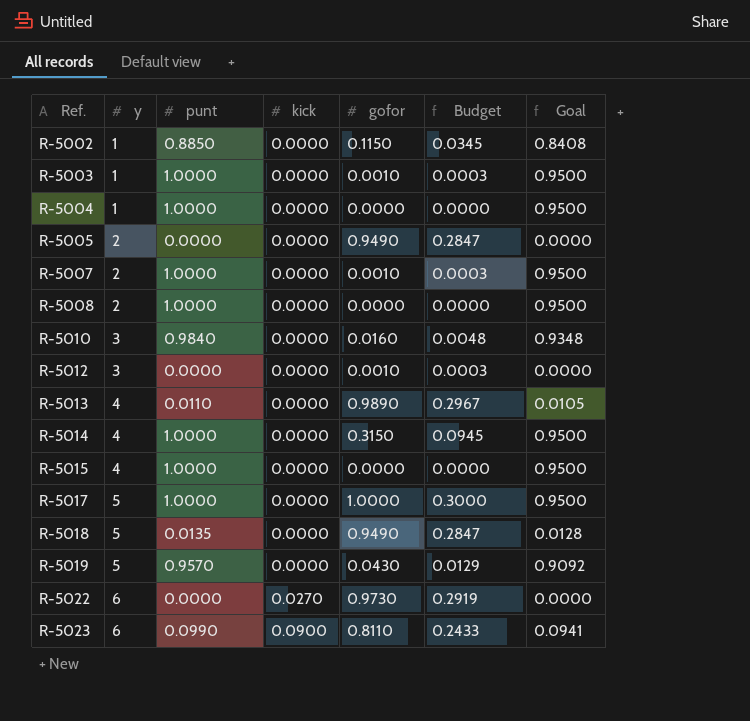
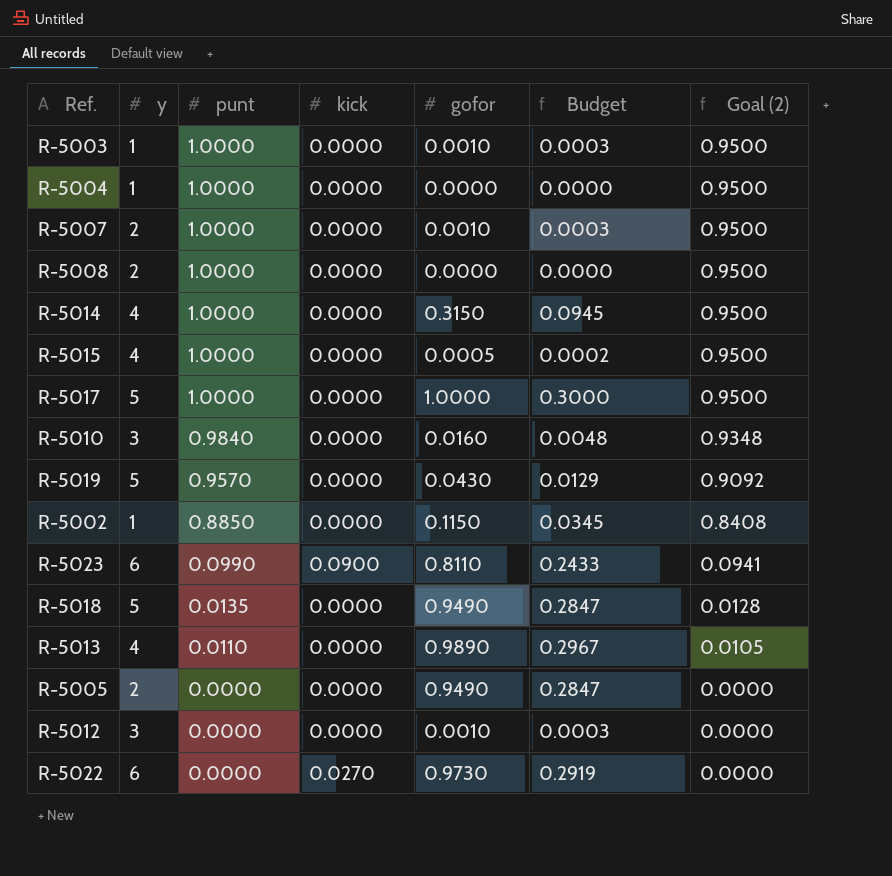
row order: Ref. ascending -> punt descending
column name: Goal -> Goal (2)
R-5015 | gofor: 0.0000 -> 0.0005
R-5015 | Budget: 0.0000 -> 0.0002

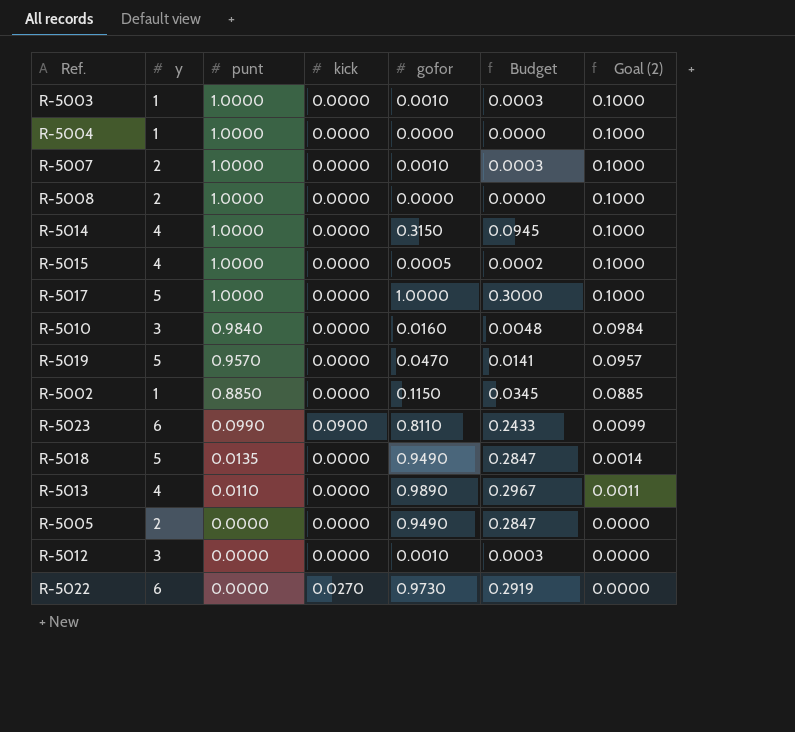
column Goal (2) | formula: [punt] * 0.95 -> [punt] * 0.1
R-5019 | gofor: 0.0430 -> 0.0470
R-5019 | Budget: 0.0129 -> 0.0141

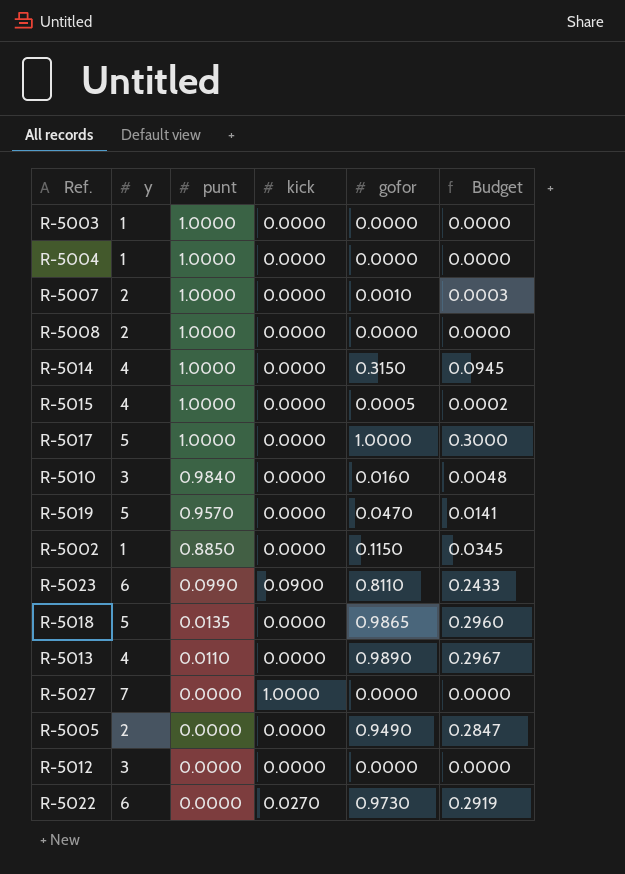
column Goal (2) | formula: [punt] * 0.1 -> none
R-5003 | gofor: 0.0010 -> 0.0000
R-5003 | Budget: 0.0003 -> 0.0000
R-5018 | gofor: 0.9490 -> 0.9865
R-5018 | Budget: 0.2847 -> 0.2960
row R-5027: none -> 7 | 0.0000 | 1.0000 | 0.0000 | 0.0000
R-5012 | gofor: 0.0010 -> 0.0000
R-5012 | Budget: 0.0003 -> 0.0000

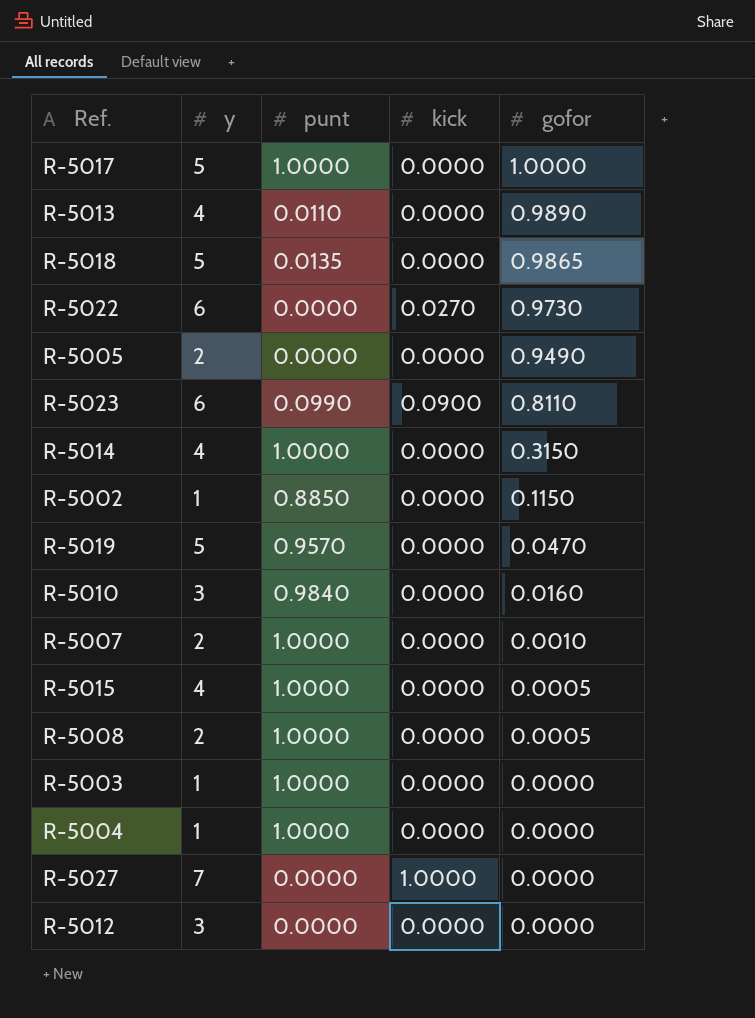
row order: punt descending -> gofor descending
column Budget | formula: [gofor] * 0.3 -> none
R-5008 | gofor: 0.0000 -> 0.0005

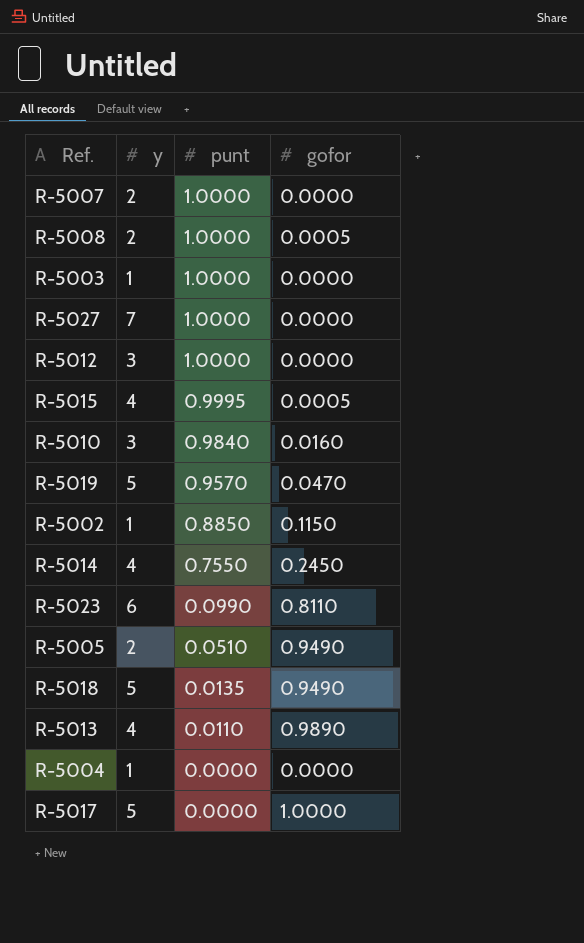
row order: gofor descending -> punt descending
column kick | position: 4 -> none
row R-5022: 6 | 0.0000 | 0.0270 | 0.9730 -> none
R-5007 | gofor: 0.0010 -> 0.0000
R-5027 | punt: 0.0000 -> 1.0000
R-5012 | punt: 0.0000 -> 1.0000
R-5015 | punt: 1.0000 -> 0.9995
R-5014 | punt: 1.0000 -> 0.7550
R-5014 | gofor: 0.3150 -> 0.2450
R-5005 | punt: 0.0000 -> 0.0510
R-5018 | gofor: 0.9865 -> 0.9490
R-5004 | punt: 1.0000 -> 0.0000
R-5017 | punt: 1.0000 -> 0.0000

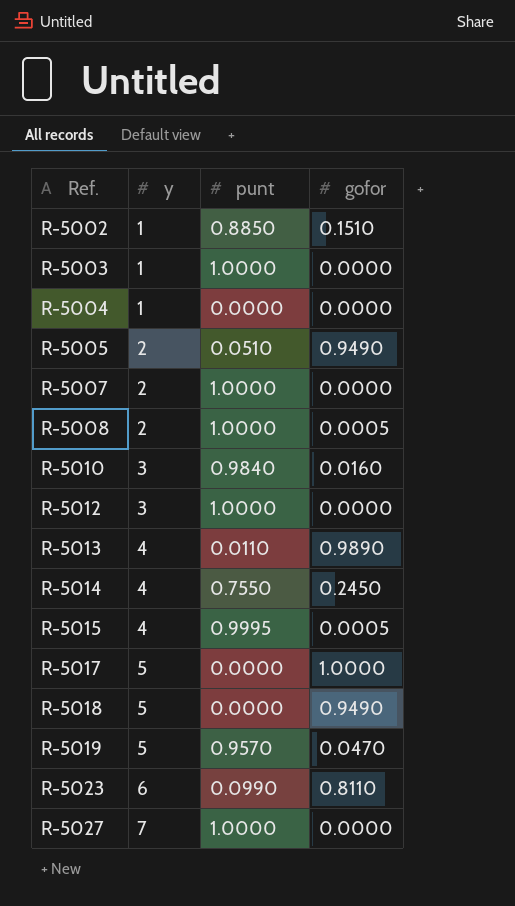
row order: punt descending -> Ref. ascending
R-5002 | gofor: 0.1150 -> 0.1510
R-5018 | punt: 0.0135 -> 0.0000

